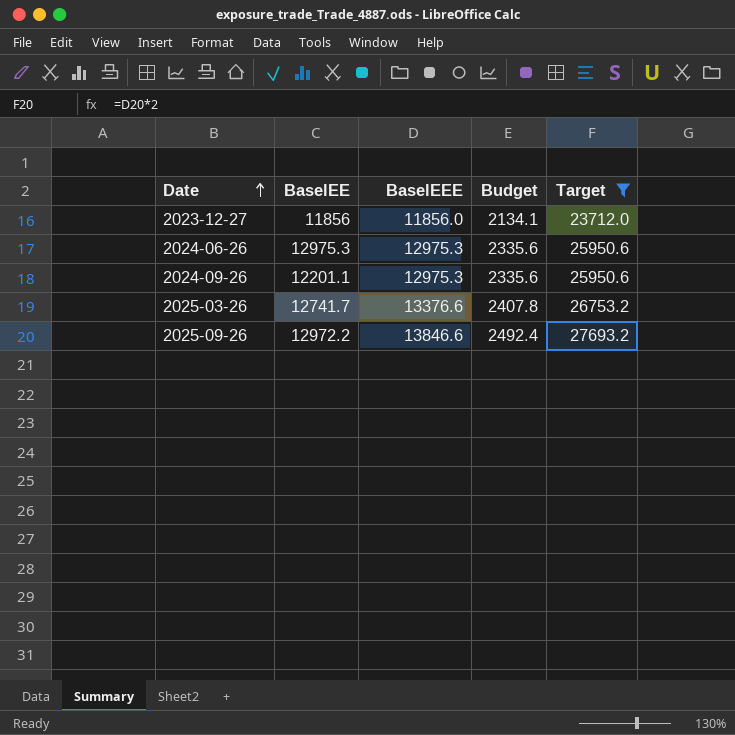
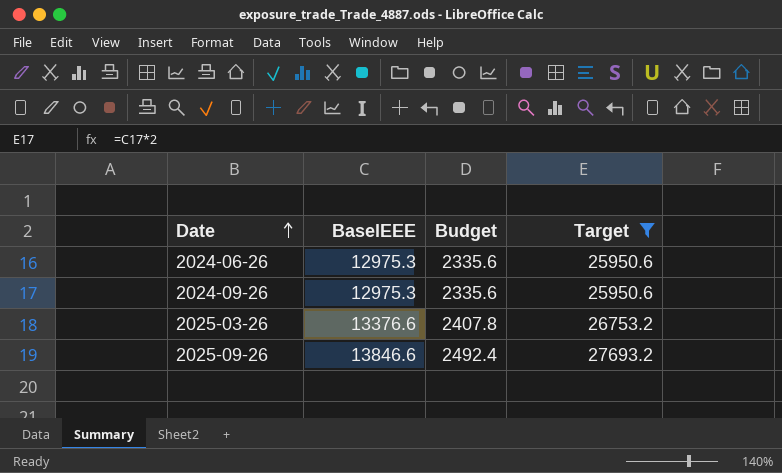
column BaselEE | position: 2 -> none
row 2023-12-27: 11856 | 11856.0 | 2134.1 | 23712.0 -> none

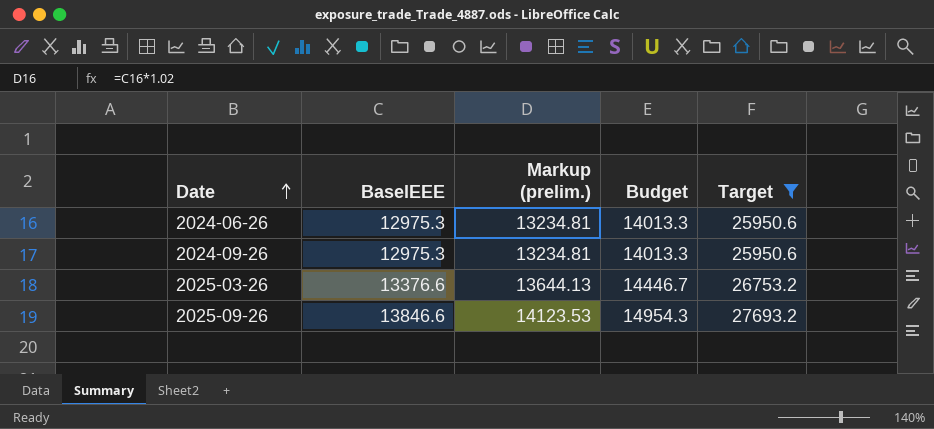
column Markup (prelim.) | formula: none -> [BaselEEE] * 1.02
column Budget | formula: [BaselEEE] * 0.18 -> [BaselEEE] * 1.08

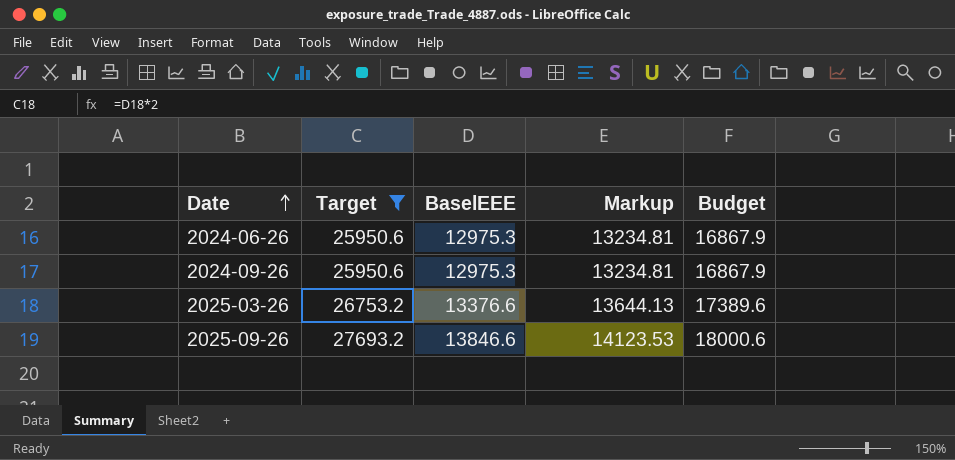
column Target | position: 5 -> 2
column name: Markup (prelim.) -> Markup
column Budget | formula: [BaselEEE] * 1.08 -> [BaselEEE] * 1.3

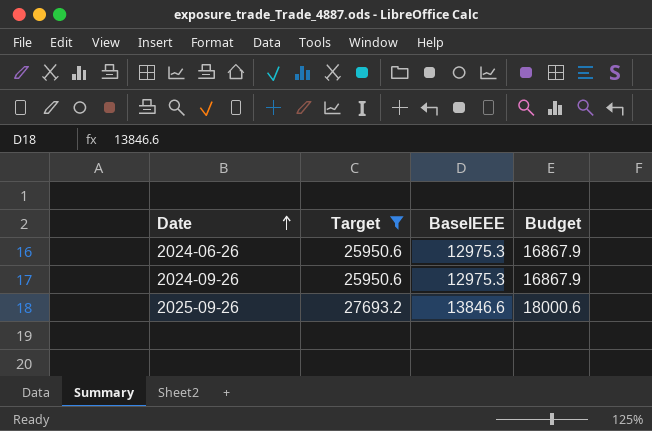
column Markup | formula: [BaselEEE] * 1.02 -> none
row 2025-03-26: 26753.2 | 13376.6 | 13644.13 | 17389.6 -> none

